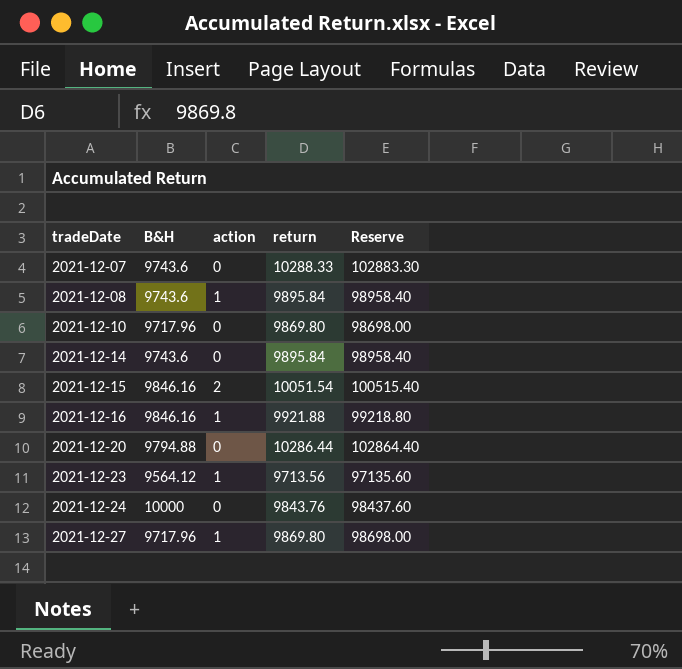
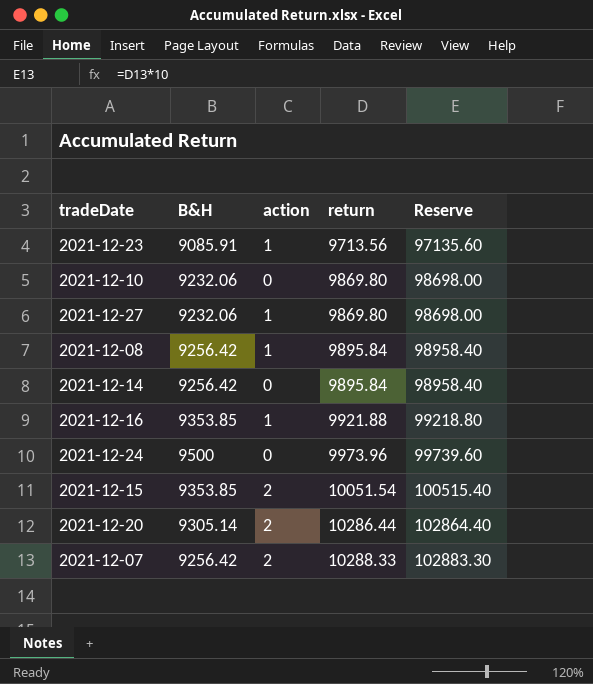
row order: tradeDate ascending -> return ascending
2021-12-23 | B&H: 9564.12 -> 9085.91
2021-12-10 | B&H: 9717.96 -> 9232.06
2021-12-27 | B&H: 9717.96 -> 9232.06
2021-12-08 | B&H: 9743.6 -> 9256.42
2021-12-14 | B&H: 9743.6 -> 9256.42
2021-12-16 | B&H: 9846.16 -> 9353.85
2021-12-24 | B&H: 10000 -> 9500
2021-12-24 | return: 9843.76 -> 9973.96
2021-12-24 | Reserve: 98437.60 -> 99739.60
2021-12-15 | B&H: 9846.16 -> 9353.85
2021-12-20 | B&H: 9794.88 -> 9305.14
2021-12-20 | action: 0 -> 2
2021-12-07 | B&H: 9743.6 -> 9256.42
2021-12-07 | action: 0 -> 2

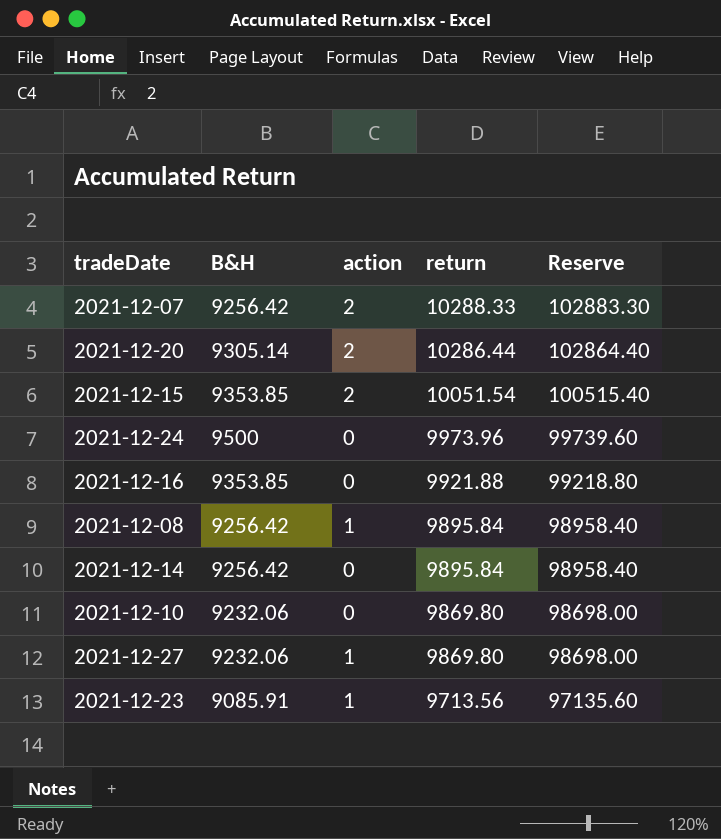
row order: return ascending -> return descending
2021-12-16 | action: 1 -> 0

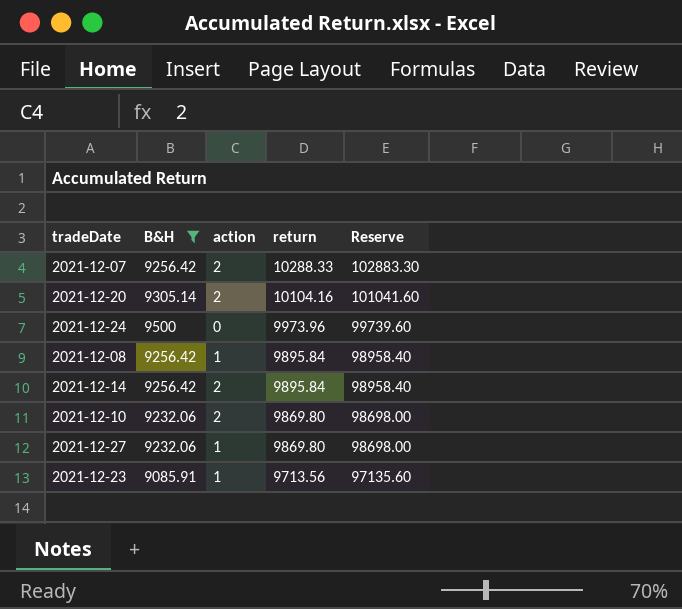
filter: none -> B&H != 9353.85
2021-12-20 | return: 10286.44 -> 10104.16
2021-12-20 | Reserve: 102864.40 -> 101041.60
2021-12-14 | action: 0 -> 2
2021-12-10 | action: 0 -> 2

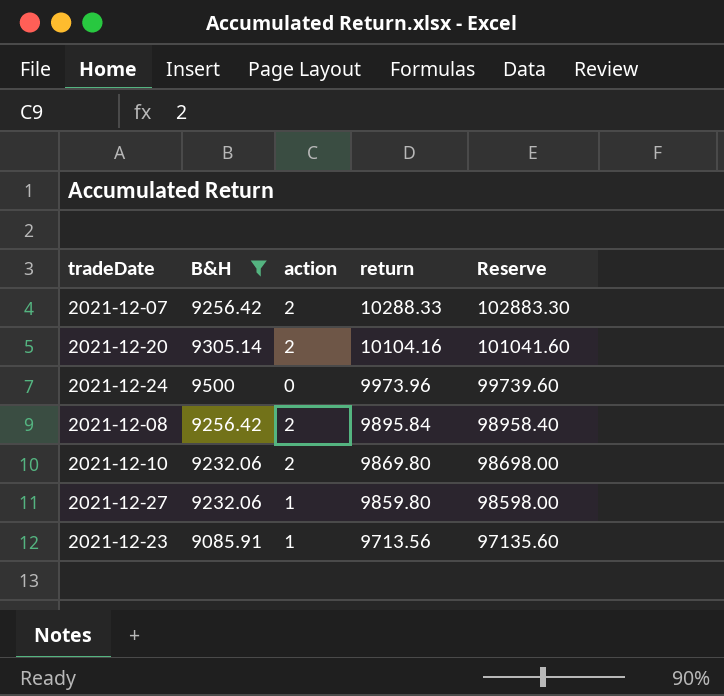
row 2021-12-14: 9256.42 | 2 | 9895.84 | 98958.40 -> none
2021-12-08 | action: 1 -> 2
2021-12-27 | return: 9869.80 -> 9859.80
2021-12-27 | Reserve: 98698.00 -> 98598.00

